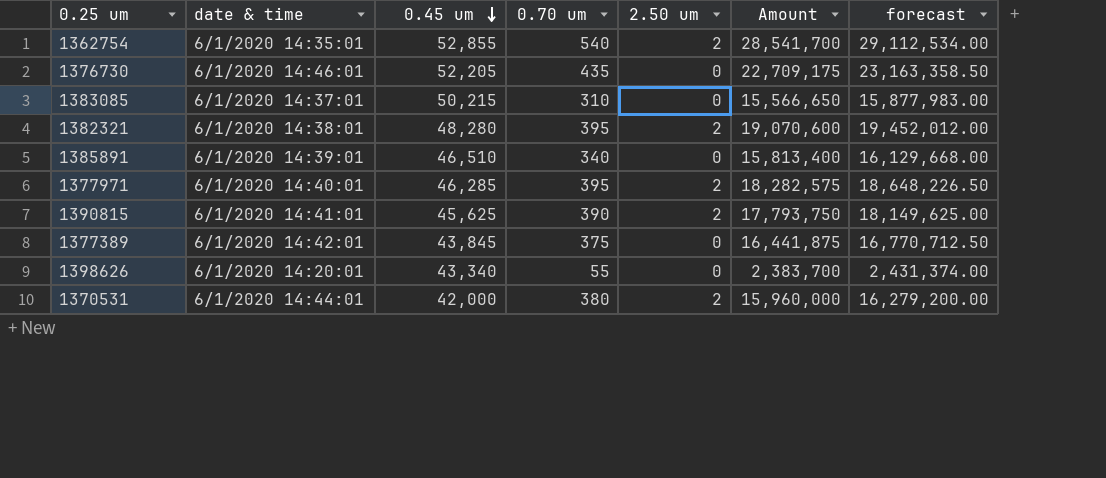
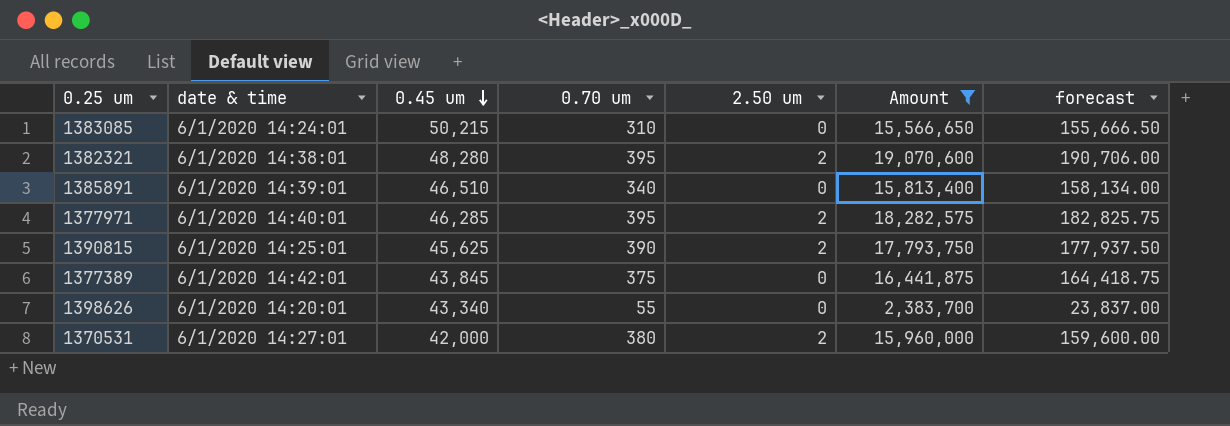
filter: none -> Amount <= 19,070,600
column forecast | formula: [Amount] * 1.02 -> [Amount] * 0.01
1383085 | date & time: 6/1/2020 14:37:01 -> 6/1/2020 14:24:01
1390815 | date & time: 6/1/2020 14:41:01 -> 6/1/2020 14:25:01
1370531 | date & time: 6/1/2020 14:44:01 -> 6/1/2020 14:27:01

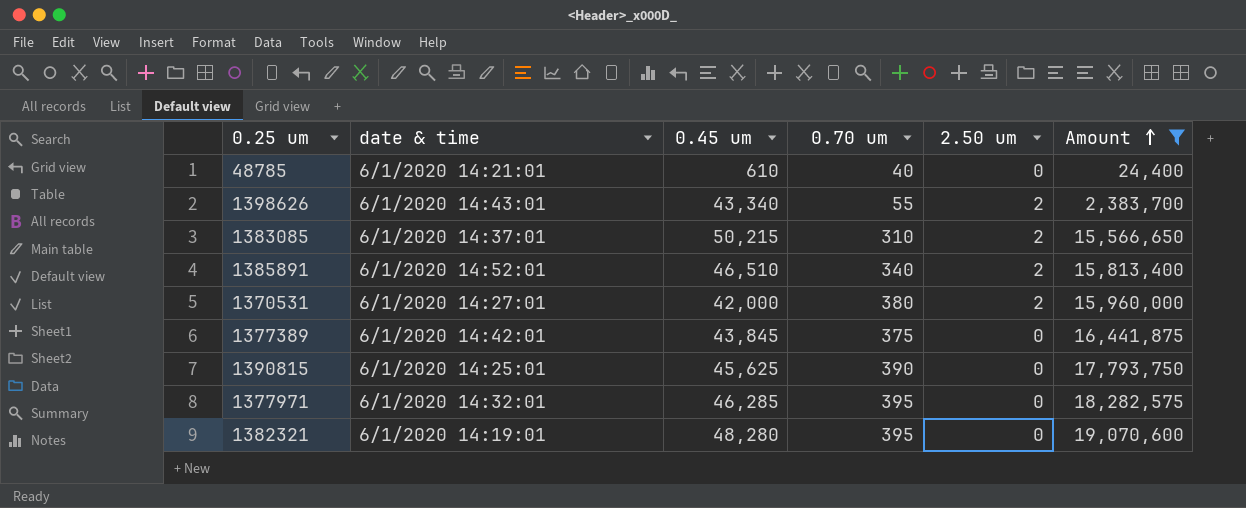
row order: 0.45 um descending -> Amount ascending
column forecast | formula: [Amount] * 0.01 -> none
row 48785: none -> 6/1/2020 14:21:01 | 610 | 40 | 0 | 24,400
1398626 | date & time: 6/1/2020 14:20:01 -> 6/1/2020 14:43:01
1398626 | 2.50 um: 0 -> 2
1383085 | date & time: 6/1/2020 14:24:01 -> 6/1/2020 14:37:01
1383085 | 2.50 um: 0 -> 2
1385891 | date & time: 6/1/2020 14:39:01 -> 6/1/2020 14:52:01
1385891 | 2.50 um: 0 -> 2
1390815 | 2.50 um: 2 -> 0
1377971 | date & time: 6/1/2020 14:40:01 -> 6/1/2020 14:32:01
1377971 | 2.50 um: 2 -> 0
1382321 | date & time: 6/1/2020 14:38:01 -> 6/1/2020 14:19:01
1382321 | 2.50 um: 2 -> 0

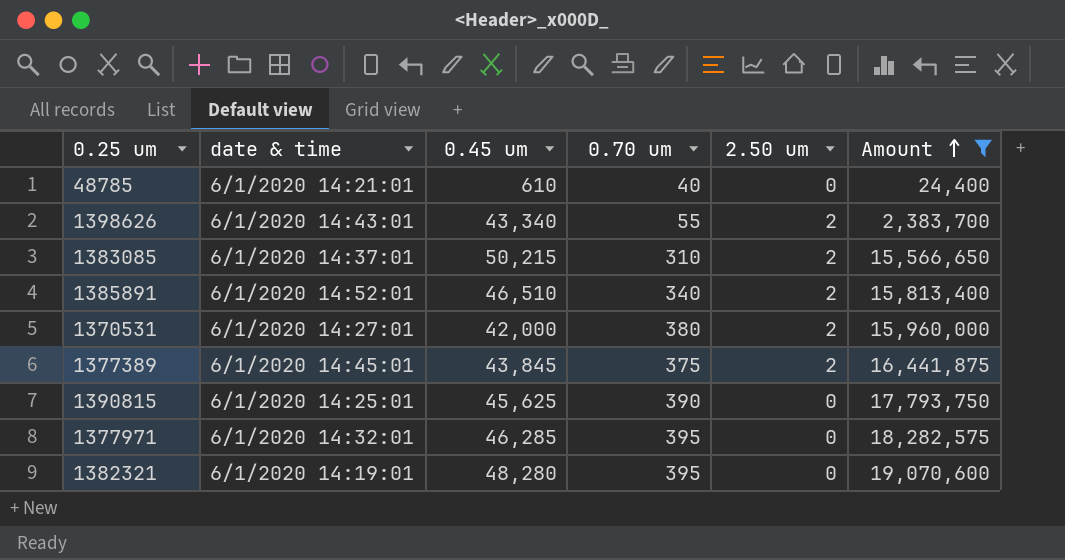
1377389 | date & time: 6/1/2020 14:42:01 -> 6/1/2020 14:45:01
1377389 | 2.50 um: 0 -> 2

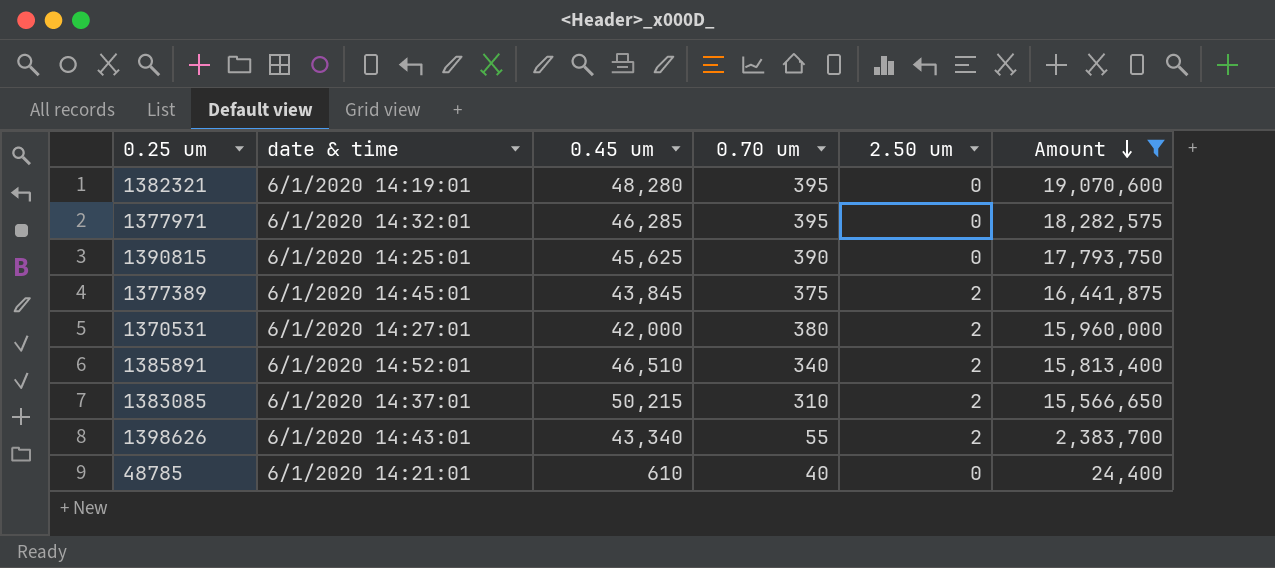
row order: Amount ascending -> Amount descending

